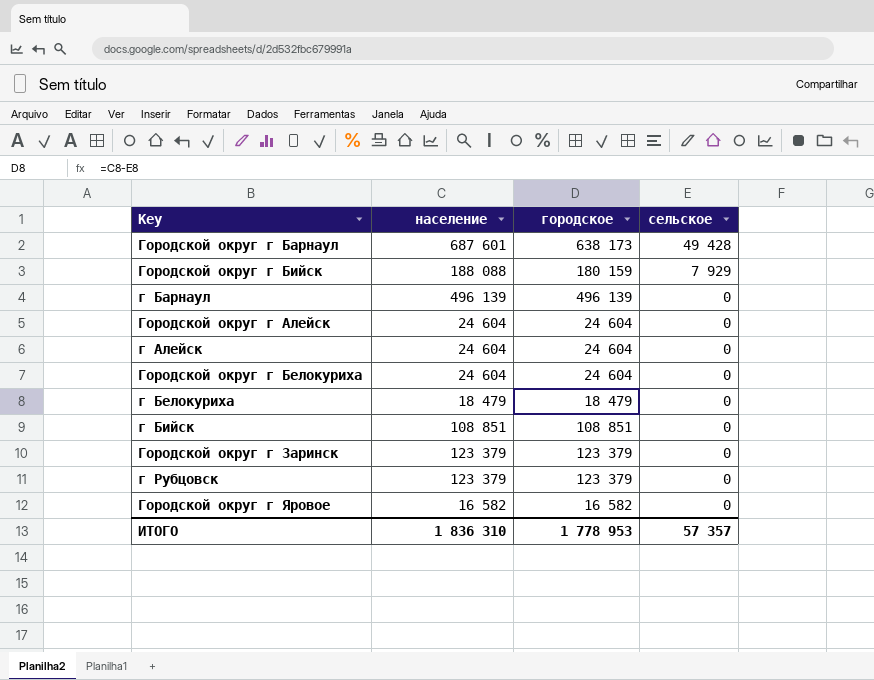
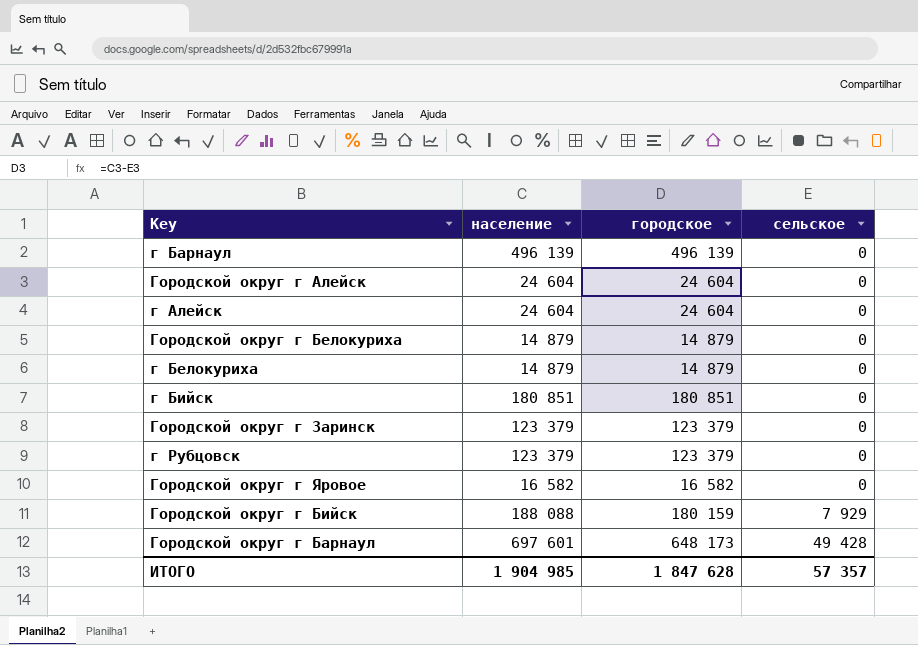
row order: сельское descending -> сельское ascending
Городской округ г Белокуриха | население: 24 604 -> 14 879
Городской округ г Белокуриха | городское: 24 604 -> 14 879
г Белокуриха | население: 18 479 -> 14 879
г Белокуриха | городское: 18 479 -> 14 879
г Бийск | население: 108 851 -> 180 851
г Бийск | городское: 108 851 -> 180 851
Городской округ г Барнаул | население: 687 601 -> 697 601
Городской округ г Барнаул | городское: 638 173 -> 648 173
ИТОГО | население: 1 836 310 -> 1 904 985
ИТОГО | городское: 1 778 953 -> 1 847 628

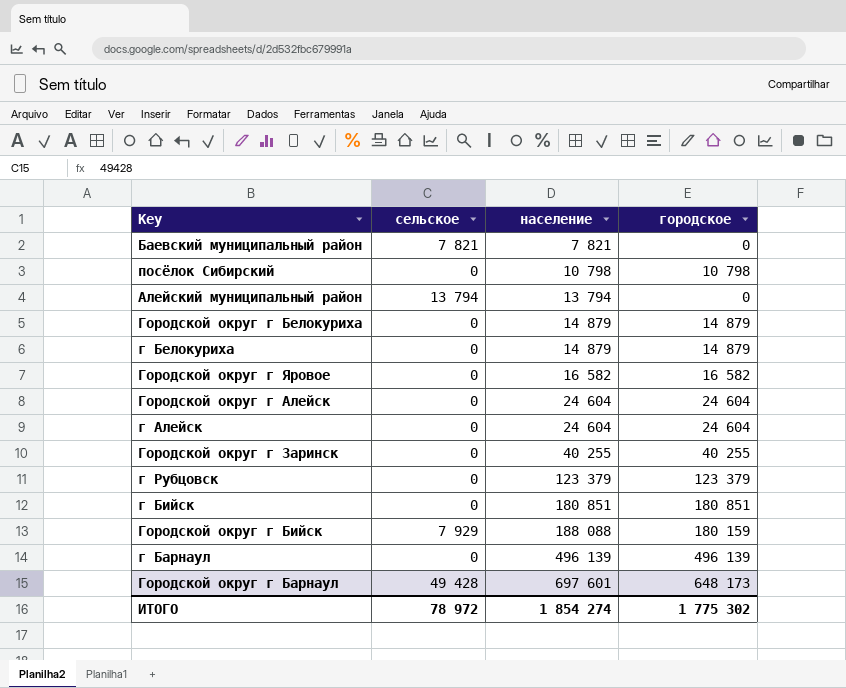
row order: сельское ascending -> население ascending
column сельское | position: 4 -> 2
row Баевский муниципальный район: none -> 7 821 | 7 821 | 0
row посёлок Сибирский: none -> 0 | 10 798 | 10 798
row Алейский муниципальный район: none -> 13 794 | 13 794 | 0
Городской округ г Заринск | население: 123 379 -> 40 255
Городской округ г Заринск | городское: 123 379 -> 40 255
ИТОГО | сельское: 57 357 -> 78 972
ИТОГО | население: 1 904 985 -> 1 854 274
ИТОГО | городское: 1 847 628 -> 1 775 302

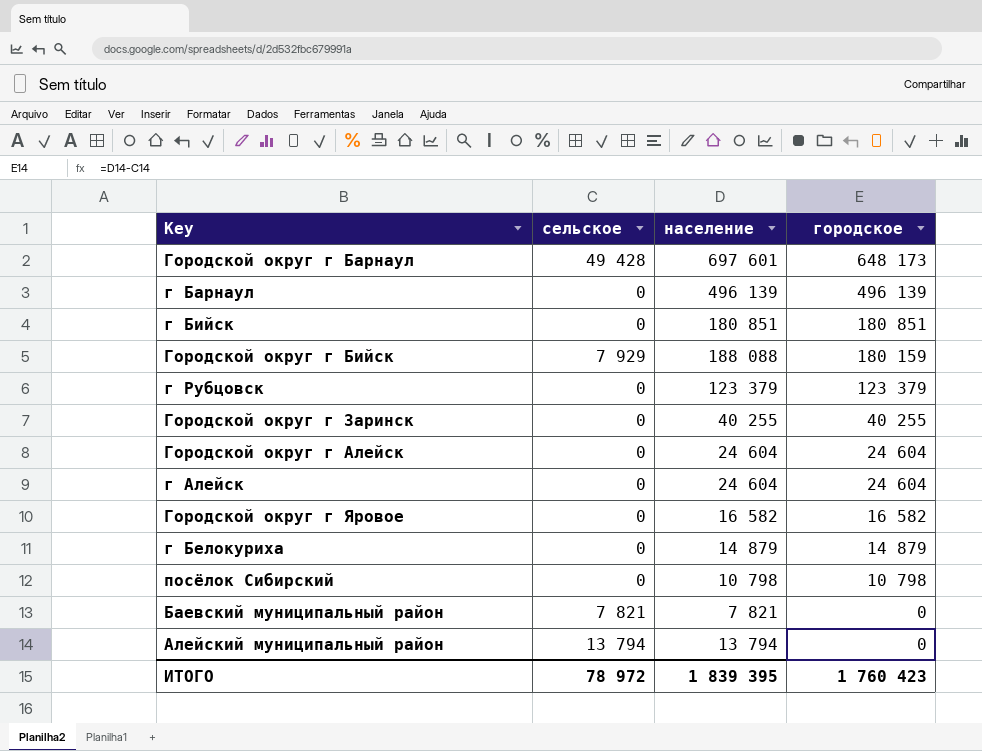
row order: население ascending -> городское descending
row Городской округ г Белокуриха: 0 | 14 879 | 14 879 -> none
ИТОГО | население: 1 854 274 -> 1 839 395
ИТОГО | городское: 1 775 302 -> 1 760 423

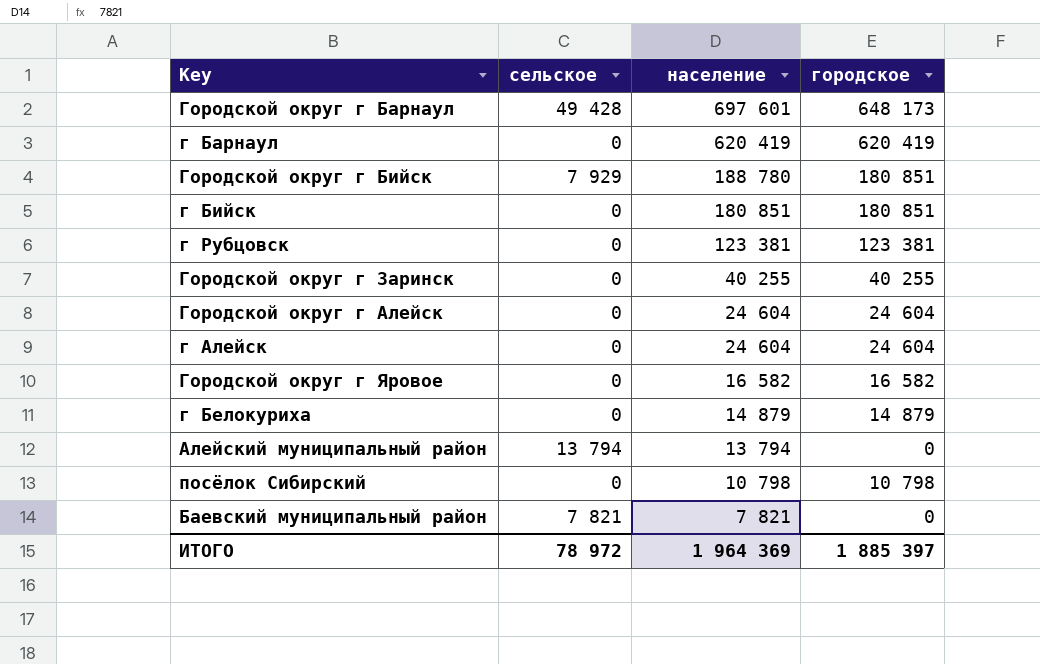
row order: городское descending -> население descending
г Барнаул | население: 496 139 -> 620 419
г Барнаул | городское: 496 139 -> 620 419
Городской округ г Бийск | население: 188 088 -> 188 780
Городской округ г Бийск | городское: 180 159 -> 180 851
г Рубцовск | население: 123 379 -> 123 381
г Рубцовск | городское: 123 379 -> 123 381
ИТОГО | население: 1 839 395 -> 1 964 369
ИТОГО | городское: 1 760 423 -> 1 885 397

